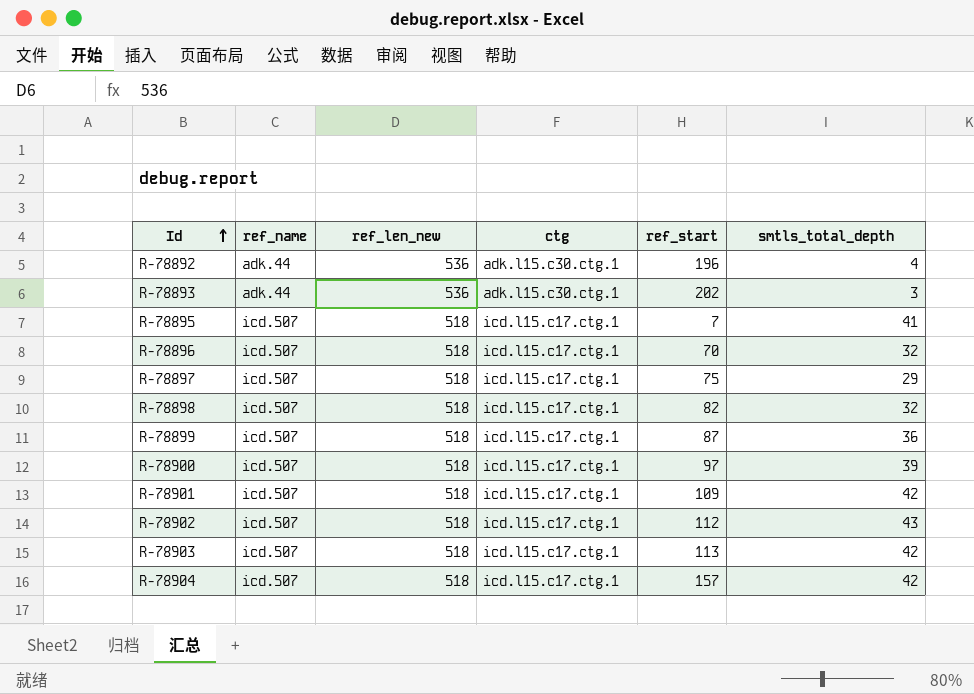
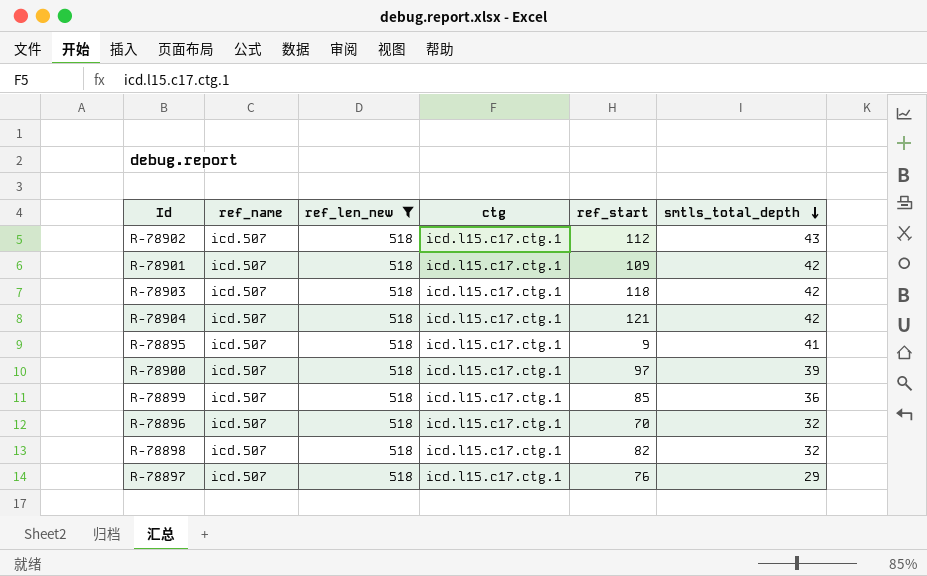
filter: none -> ref_len_new = 518
row order: Id ascending -> smtls_total_depth descending
R-78903 | ref_start: 113 -> 118
R-78904 | ref_start: 157 -> 121
R-78895 | ref_start: 7 -> 9
R-78899 | ref_start: 87 -> 85
R-78897 | ref_start: 75 -> 76

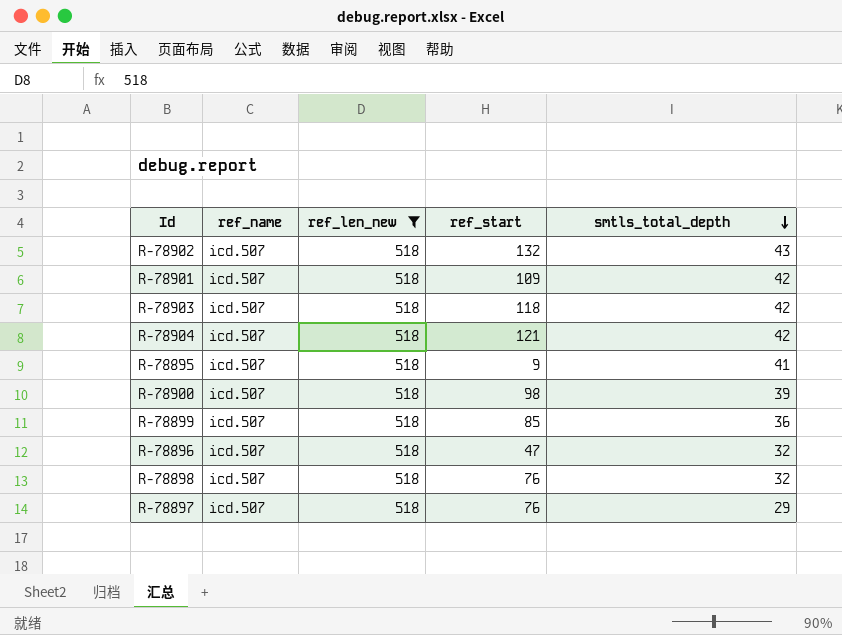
column ctg | position: 4 -> none
R-78902 | ref_start: 112 -> 132
R-78900 | ref_start: 97 -> 98
R-78896 | ref_start: 70 -> 47
R-78898 | ref_start: 82 -> 76

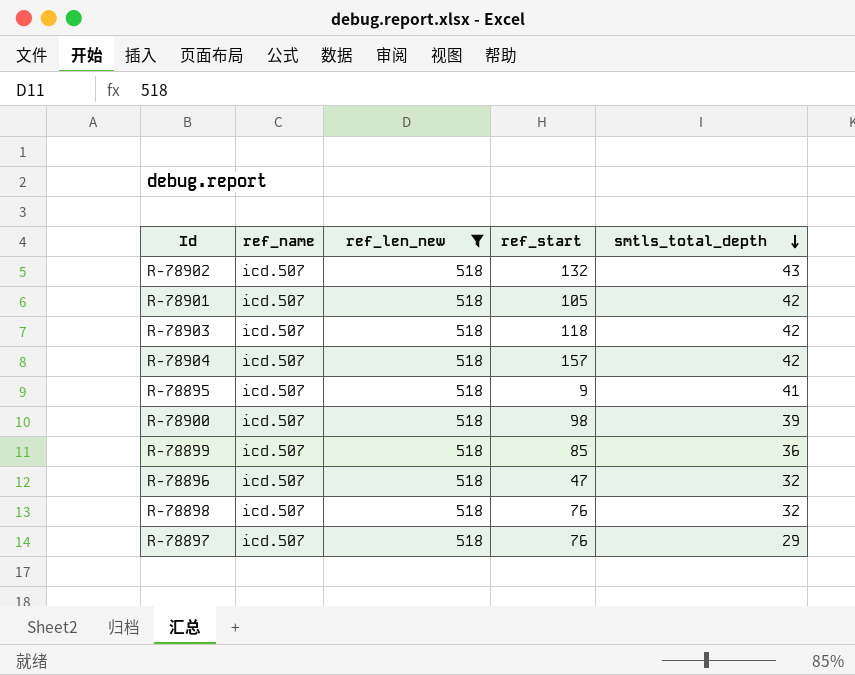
R-78901 | ref_start: 109 -> 105
R-78904 | ref_start: 121 -> 157

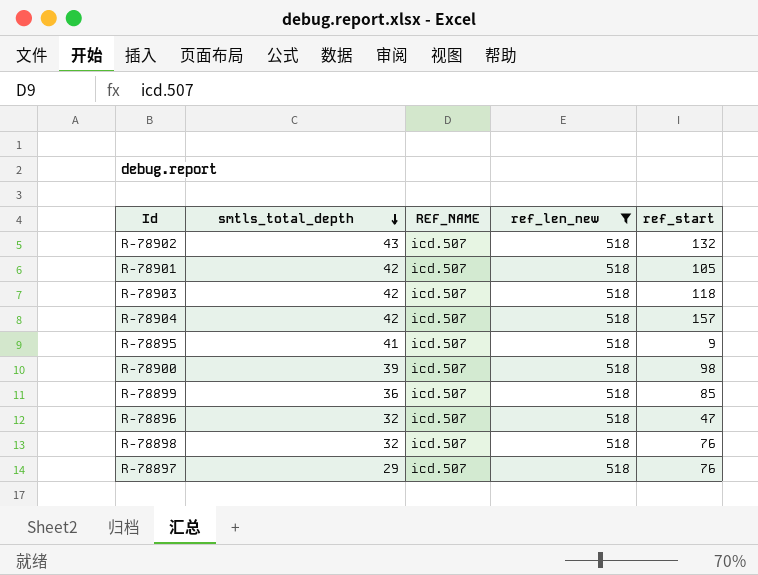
column smtls_total_depth | position: 5 -> 2
column name: ref_name -> REF_NAME

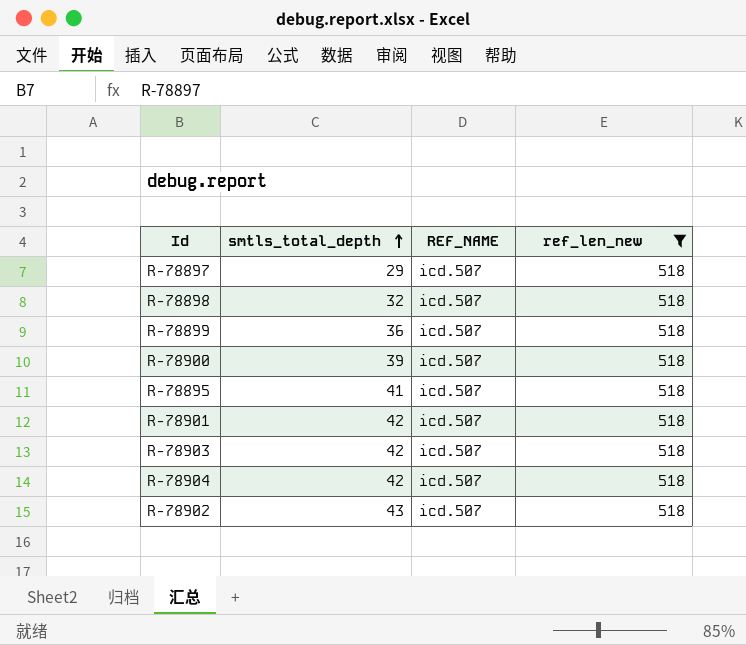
row order: smtls_total_depth descending -> smtls_total_depth ascending
column ref_start | position: 5 -> none
row R-78896: 32 | icd.507 | 518 | 47 -> none

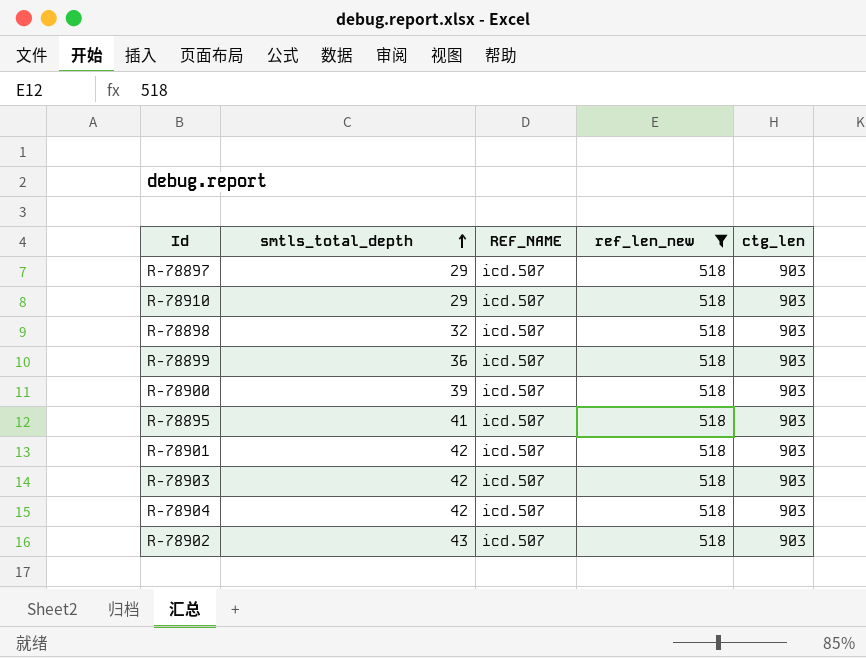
column ctg_len | position: none -> 5
row R-78910: none -> 29 | icd.507 | 518 | 903

